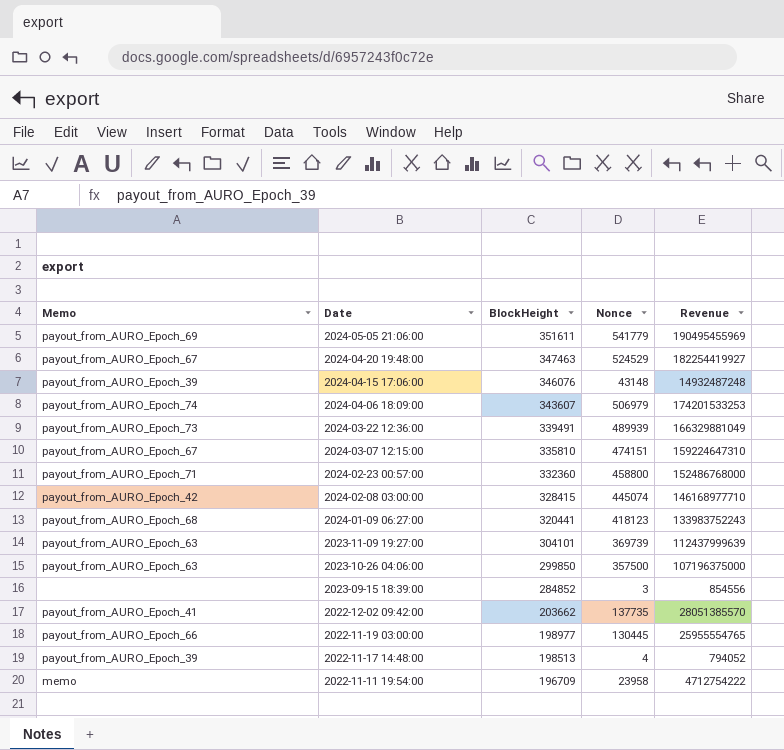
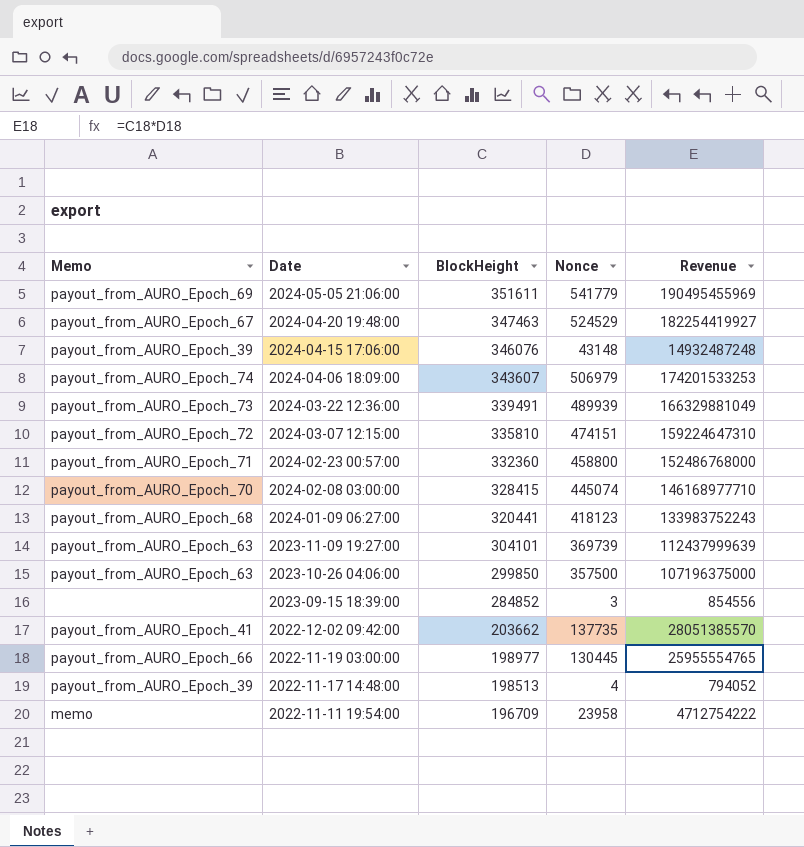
2024-03-07 12:15:00 | Memo: payout_from_AURO_Epoch_67 -> payout_from_AURO_Epoch_72
2024-02-08 03:00:00 | Memo: payout_from_AURO_Epoch_42 -> payout_from_AURO_Epoch_70

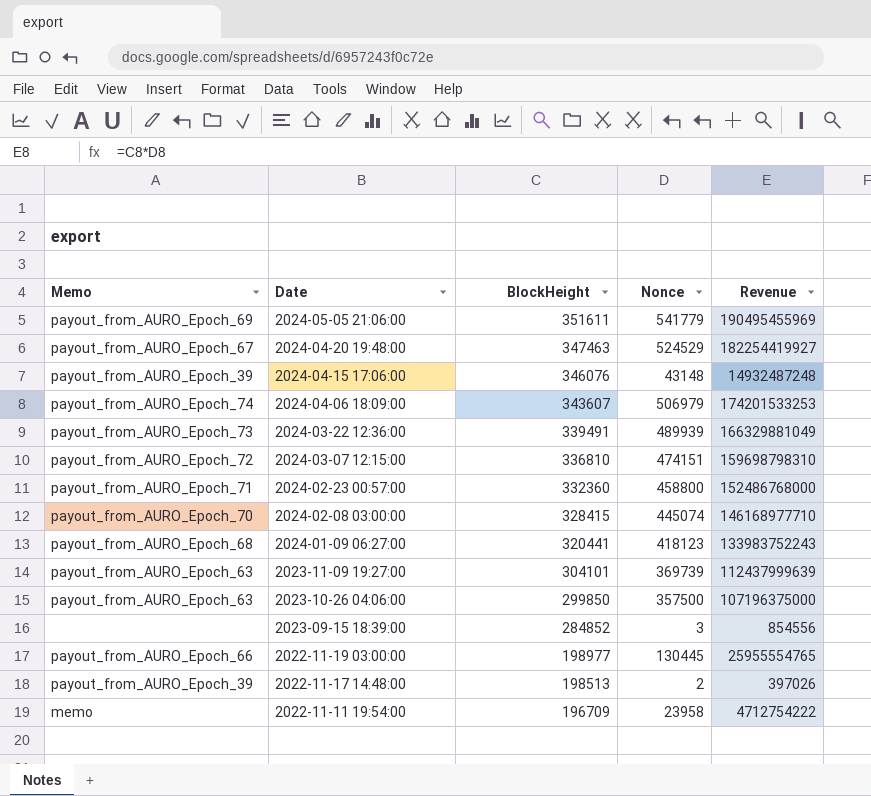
row 2022-12-02 09:42:00: payout_from_AURO_Epoch_41 | 203662 | 137735 | 28051385570 -> none
2024-03-07 12:15:00 | BlockHeight: 335810 -> 336810
2024-03-07 12:15:00 | Revenue: 159224647310 -> 159698798310
2022-11-17 14:48:00 | Nonce: 4 -> 2
2022-11-17 14:48:00 | Revenue: 794052 -> 397026

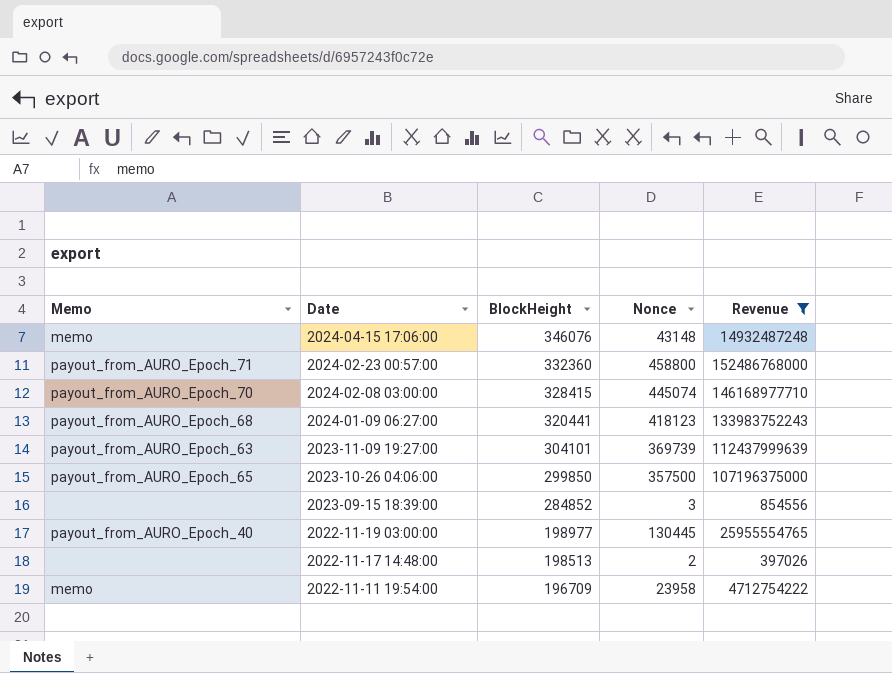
filter: none -> Revenue <= 152486768000
2024-04-15 17:06:00 | Memo: payout_from_AURO_Epoch_39 -> memo
2023-10-26 04:06:00 | Memo: payout_from_AURO_Epoch_63 -> payout_from_AURO_Epoch_65
2022-11-19 03:00:00 | Memo: payout_from_AURO_Epoch_66 -> payout_from_AURO_Epoch_40
2022-11-17 14:48:00 | Memo: payout_from_AURO_Epoch_39 -> none

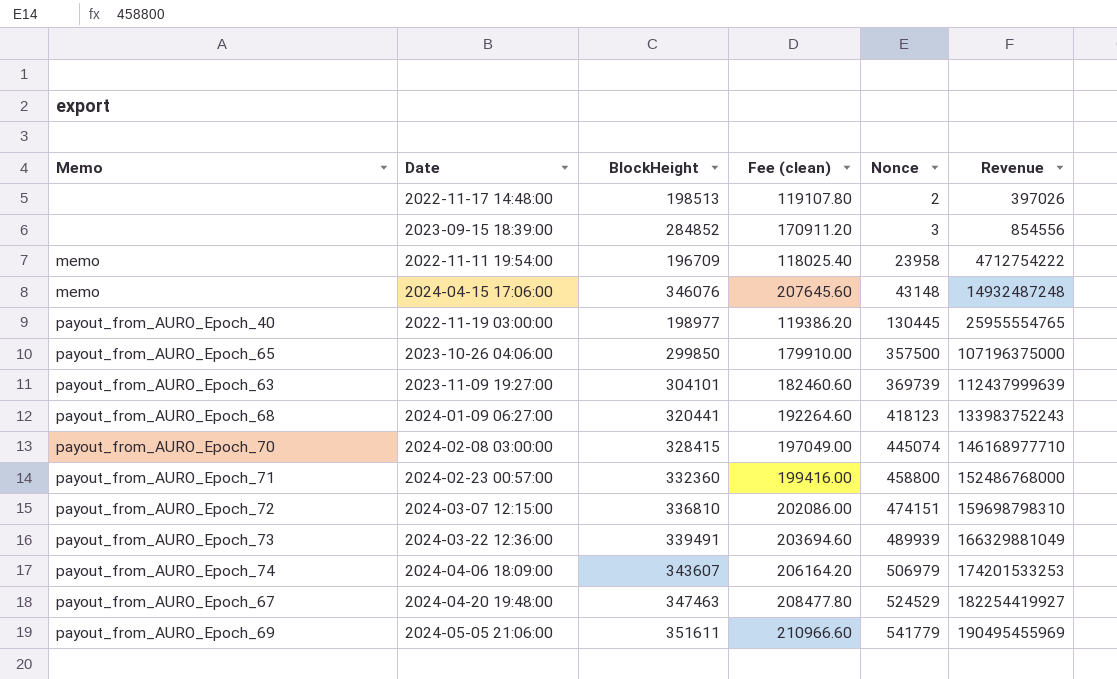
filter: Revenue <= 152486768000 -> none
row order: Date descending -> Nonce ascending
column Fee (clean) | formula: none -> [BlockHeight] * 0.6

